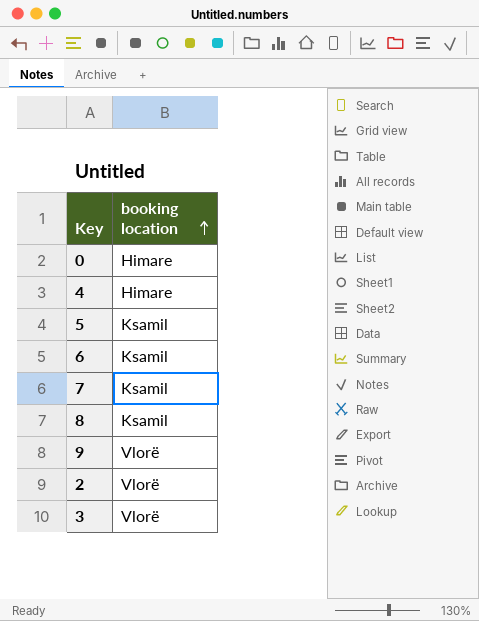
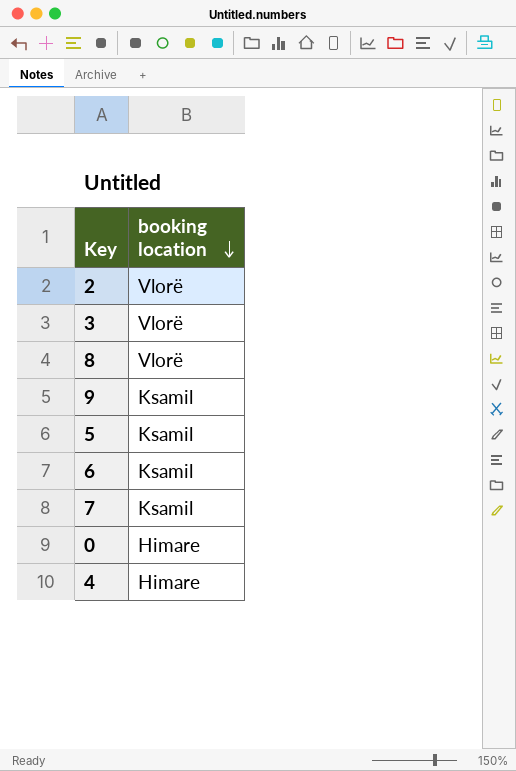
row order: booking location ascending -> booking location descending
8 | booking location: Ksamil -> Vlorë
9 | booking location: Vlorë -> Ksamil

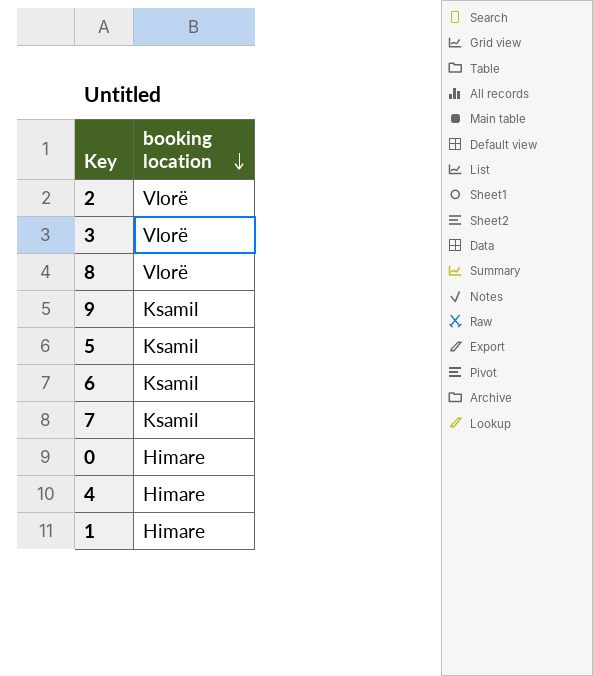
row 1: none -> Himare

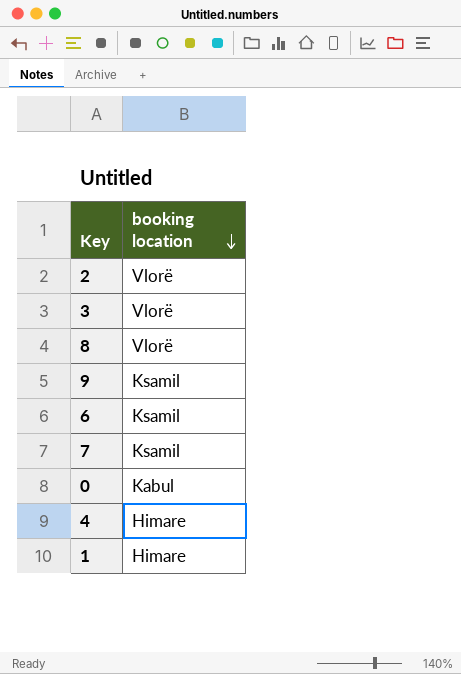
row 5: Ksamil -> none
0 | booking location: Himare -> Kabul

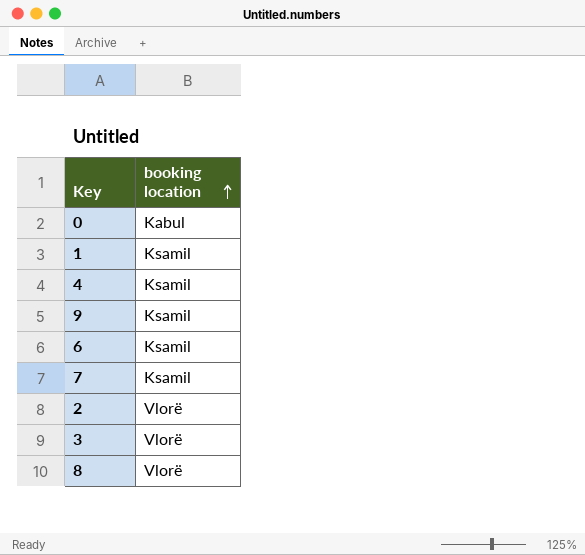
row order: booking location descending -> booking location ascending
1 | booking location: Himare -> Ksamil
4 | booking location: Himare -> Ksamil

